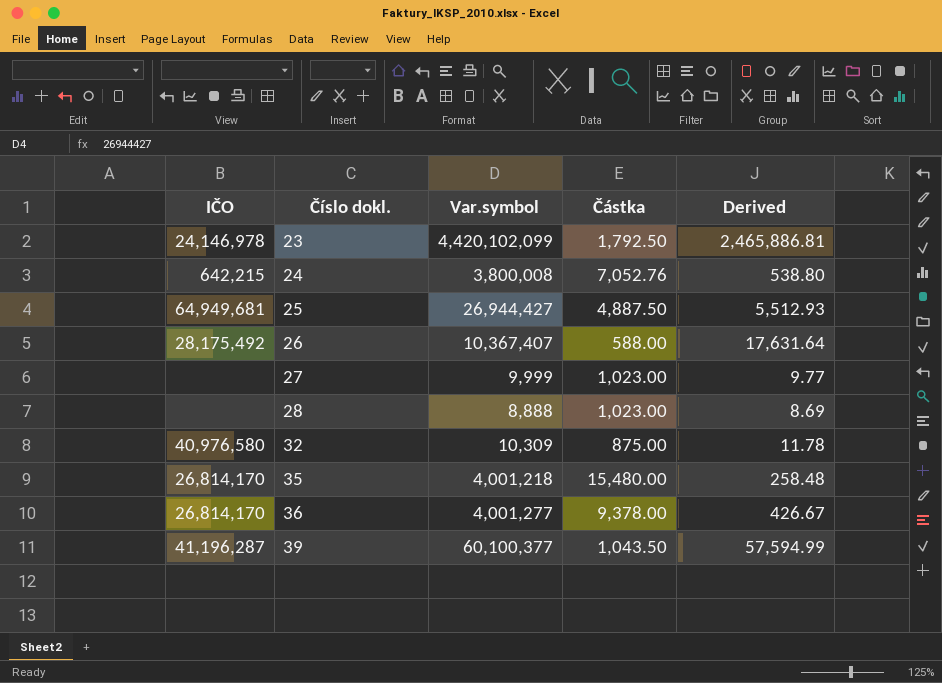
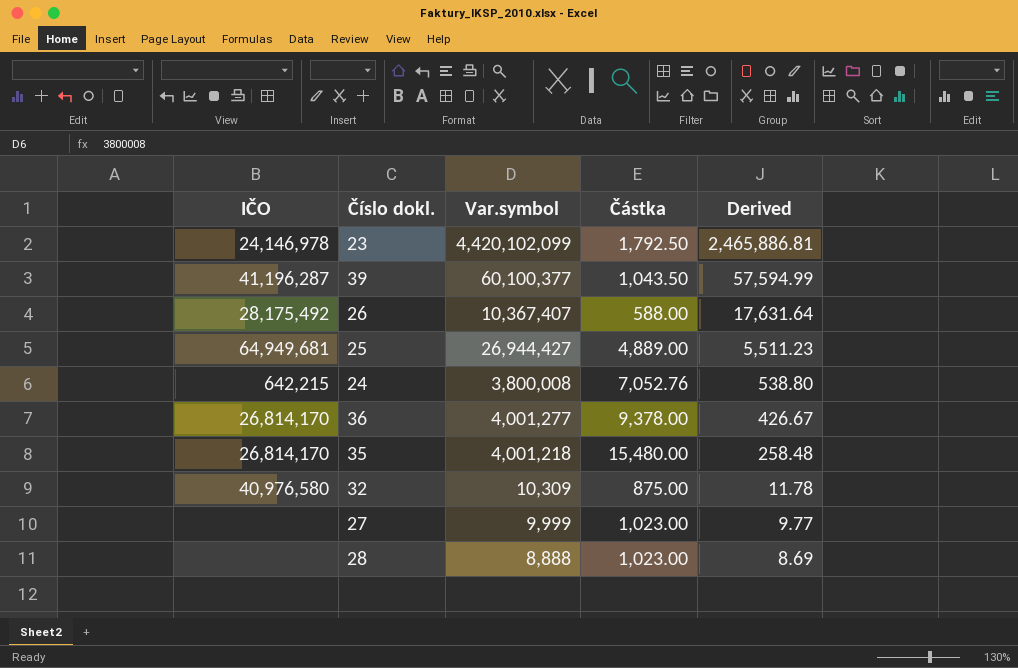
row order: Číslo dokl. ascending -> Derived descending
25 | Částka: 4,887.50 -> 4,889.00
25 | Derived: 5,512.93 -> 5,511.23

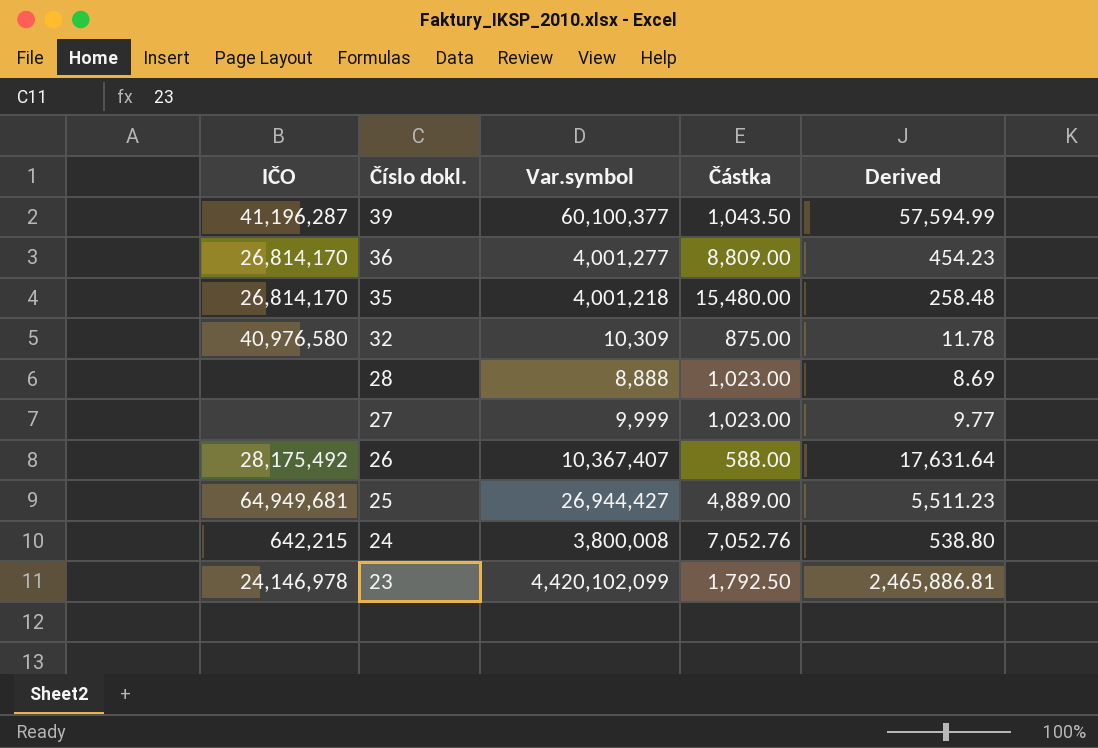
row order: Derived descending -> Číslo dokl. descending
36 | Částka: 9,378.00 -> 8,809.00
36 | Derived: 426.67 -> 454.23

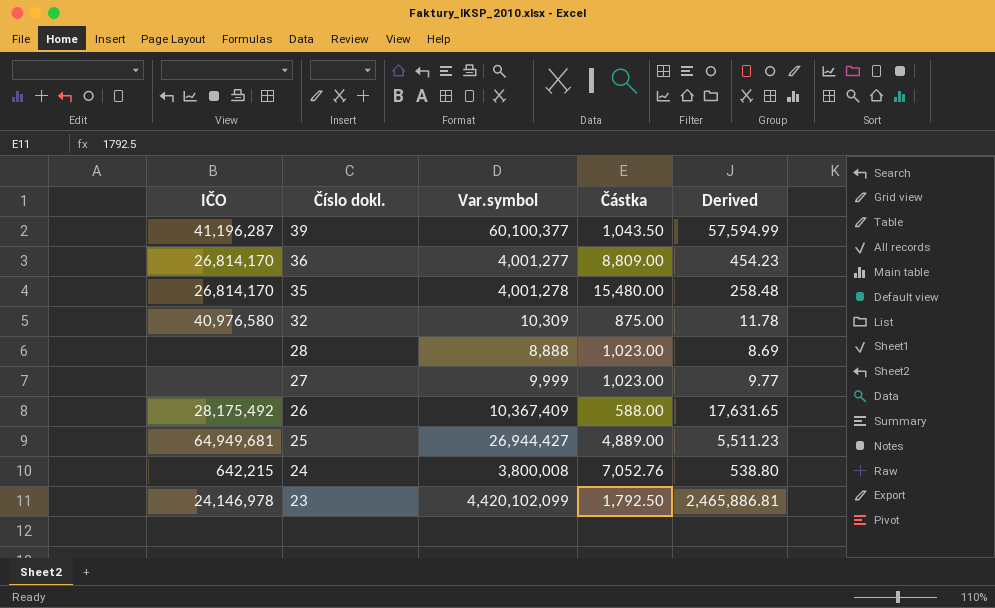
35 | Var.symbol: 4,001,218 -> 4,001,278
26 | Var.symbol: 10,367,407 -> 10,367,409
26 | Derived: 17,631.64 -> 17,631.65

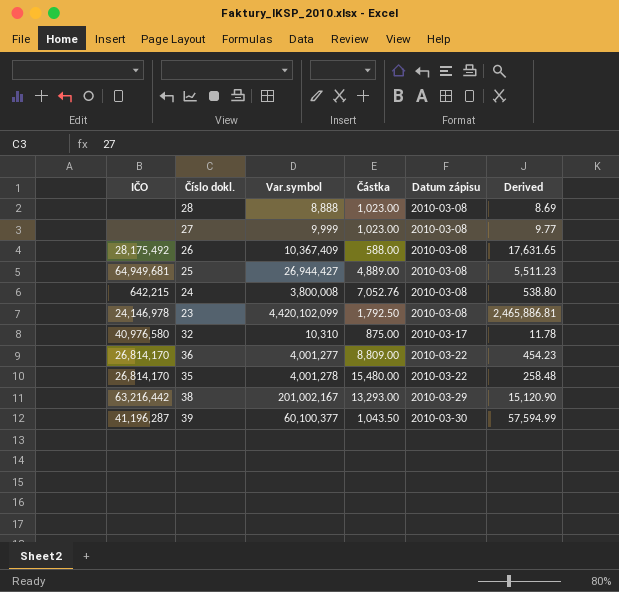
row order: Číslo dokl. descending -> Datum zápisu ascending
column Datum zápisu | position: none -> 5
32 | Var.symbol: 10,309 -> 10,310
row 38: none -> 63,216,442 | 201,002,167 | 13,293.00 | 2010-03-29 | 15,120.90

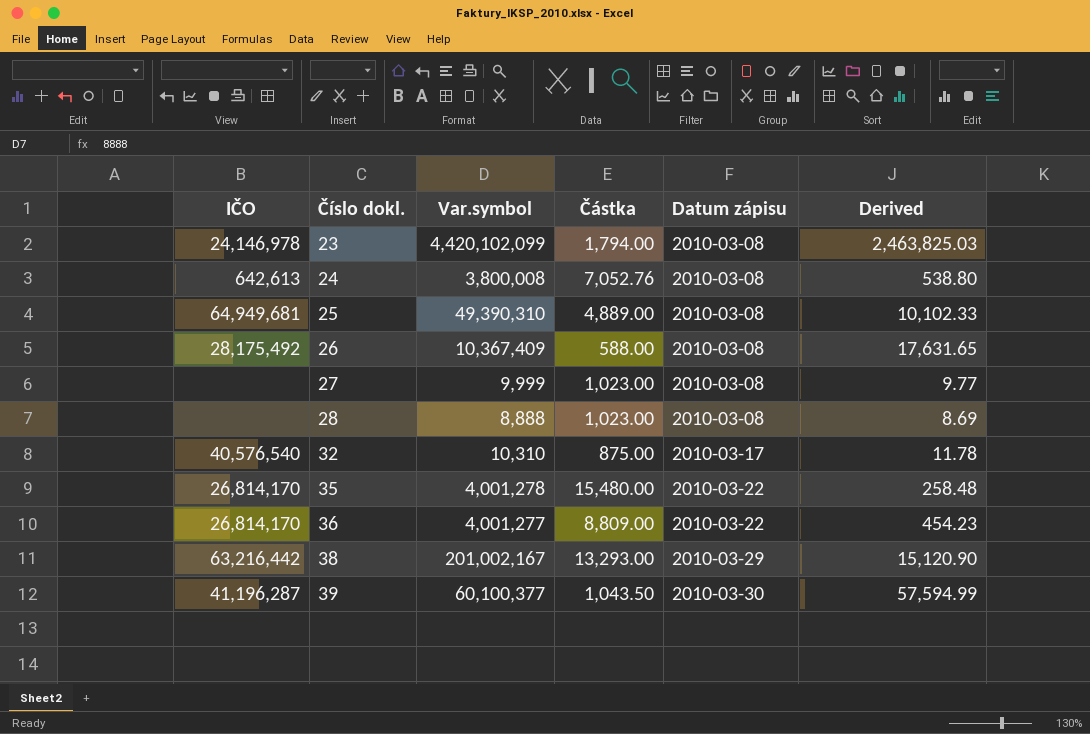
row order: Datum zápisu ascending -> Číslo dokl. ascending
23 | Částka: 1,792.50 -> 1,794.00
23 | Derived: 2,465,886.81 -> 2,463,825.03
24 | IČO: 642,215 -> 642,613
25 | Var.symbol: 26,944,427 -> 49,390,310
25 | Derived: 5,511.23 -> 10,102.33
32 | IČO: 40,976,580 -> 40,576,540

